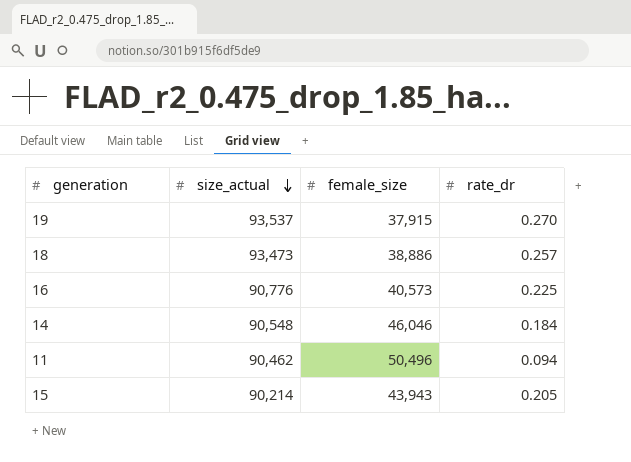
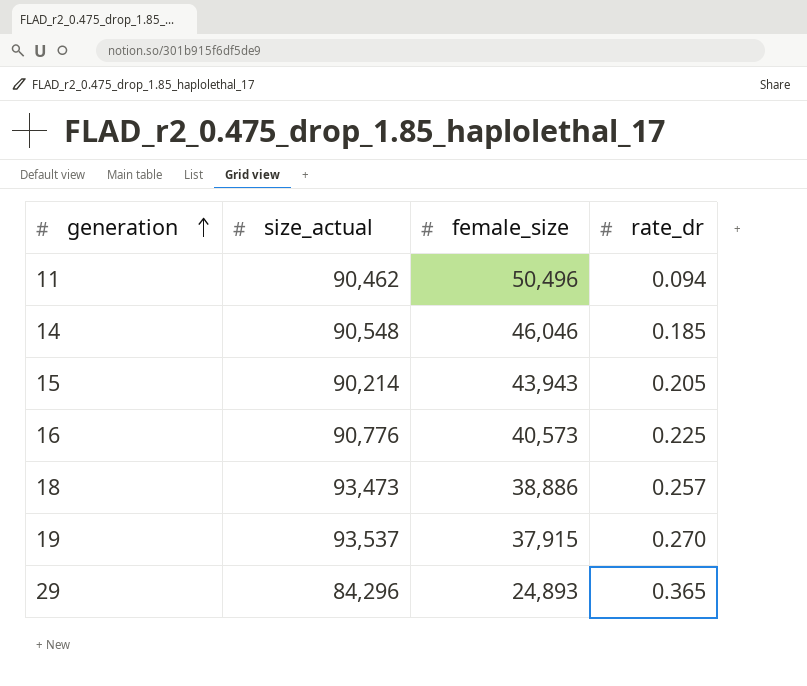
row order: size_actual descending -> generation ascending
14 | rate_dr: 0.184 -> 0.185
row 29: none -> 84,296 | 24,893 | 0.365

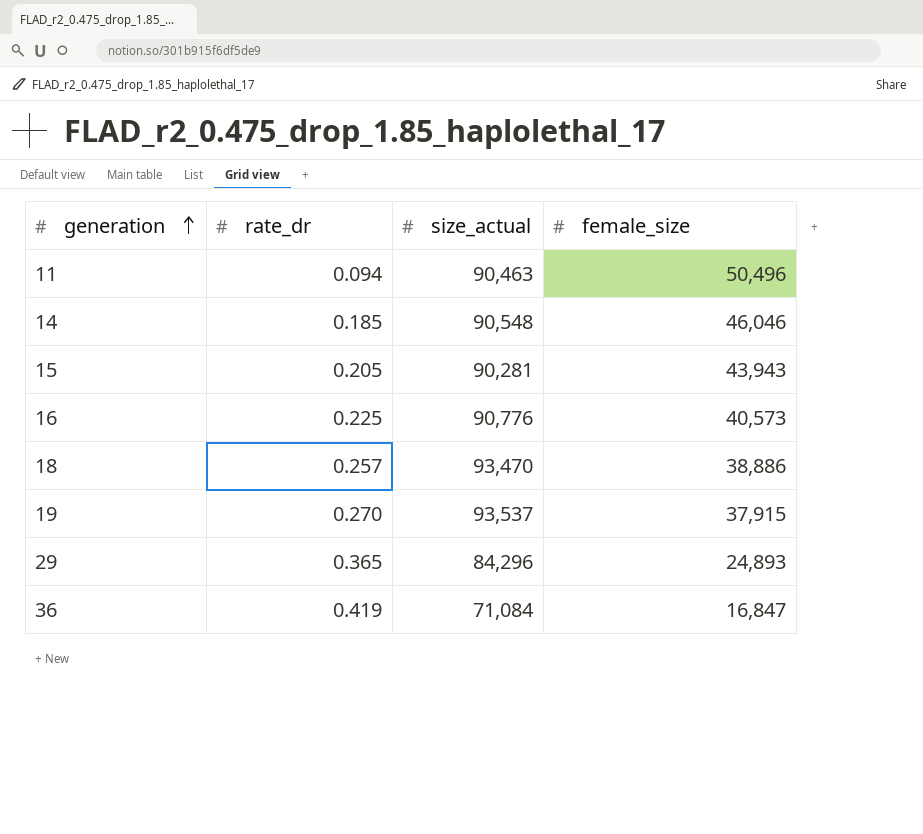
column rate_dr | position: 4 -> 2
11 | size_actual: 90,462 -> 90,463
15 | size_actual: 90,214 -> 90,281
18 | size_actual: 93,473 -> 93,470
row 36: none -> 0.419 | 71,084 | 16,847

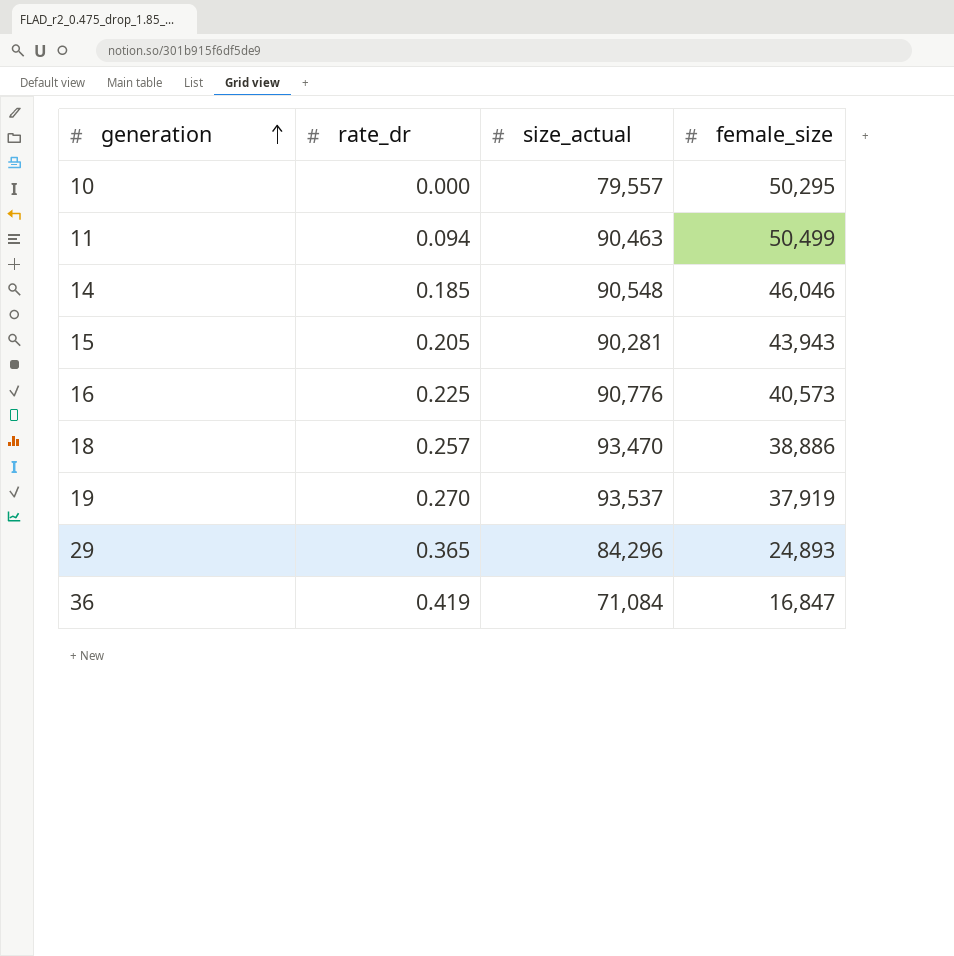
row 10: none -> 0.000 | 79,557 | 50,295
11 | female_size: 50,496 -> 50,499
19 | female_size: 37,915 -> 37,919

